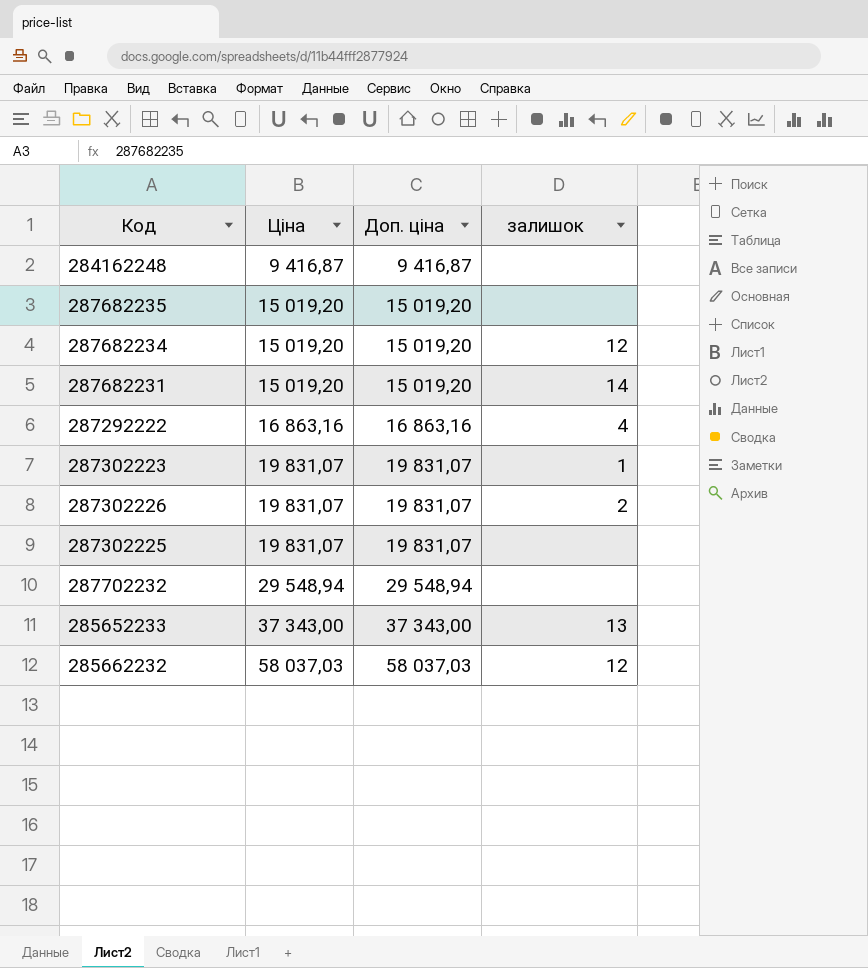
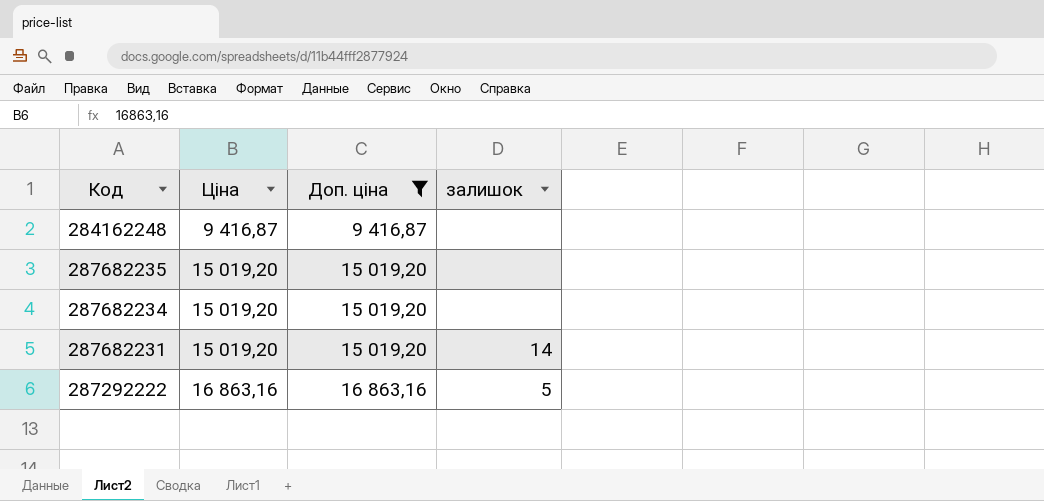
filter: none -> Доп. ціна <= 16 863,16
287682234 | залишок: 12 -> none
287292222 | залишок: 4 -> 5

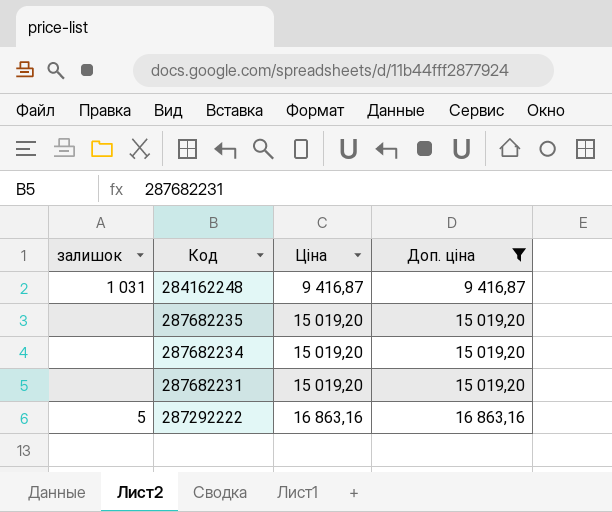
column залишок | position: 4 -> 1
284162248 | залишок: none -> 1 031
287682231 | залишок: 14 -> none

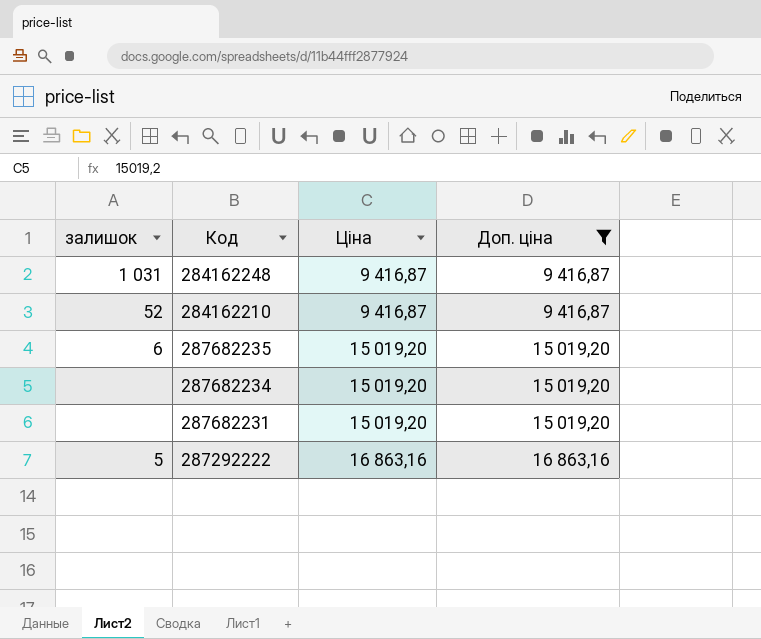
row 284162210: none -> 52 | 9 416,87 | 9 416,87
287682235 | залишок: none -> 6

